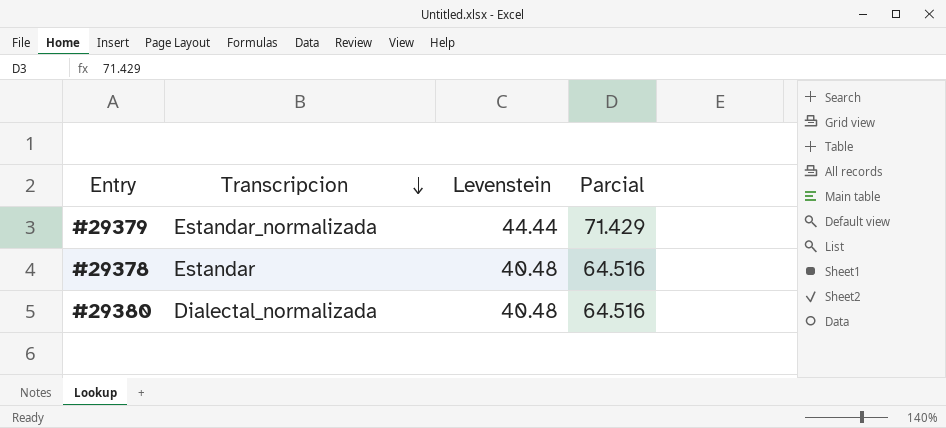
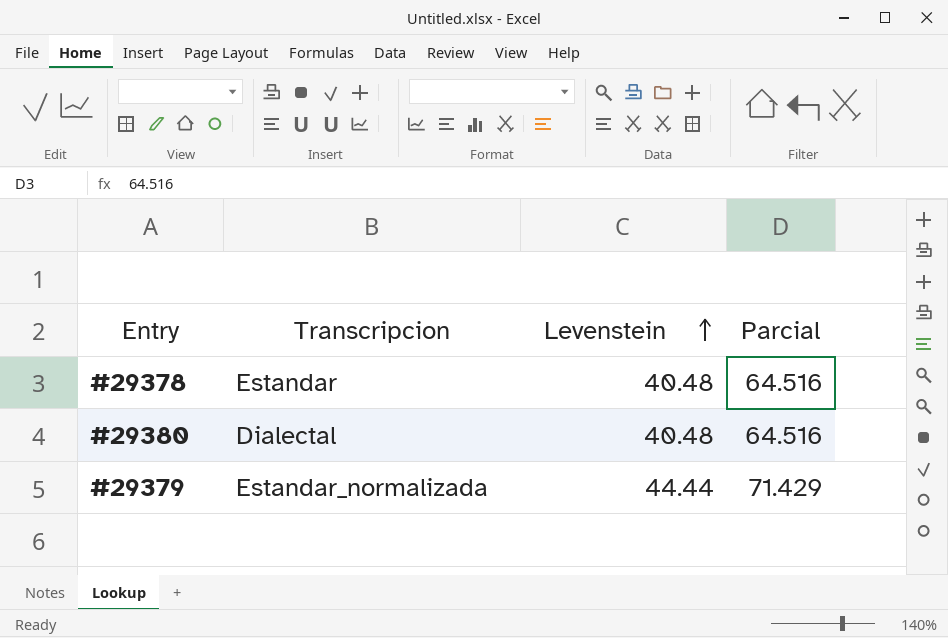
row order: Transcripcion descending -> Levenstein ascending
#29380 | Transcripcion: Dialectal_normalizada -> Dialectal

